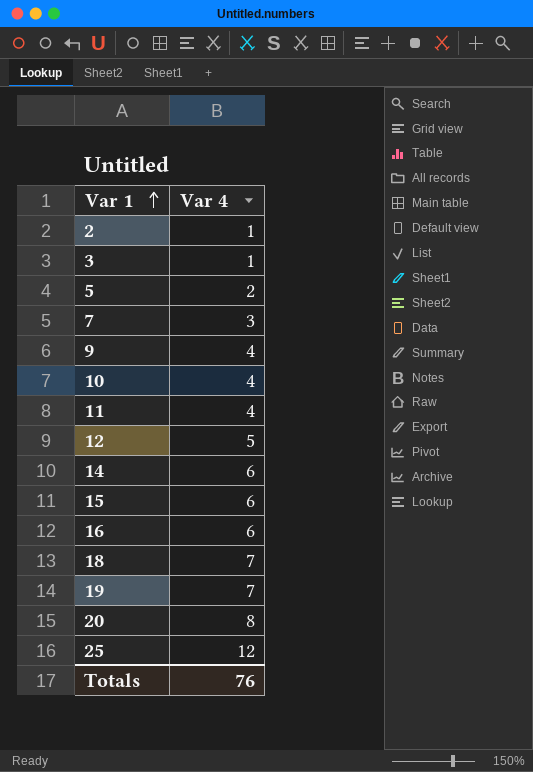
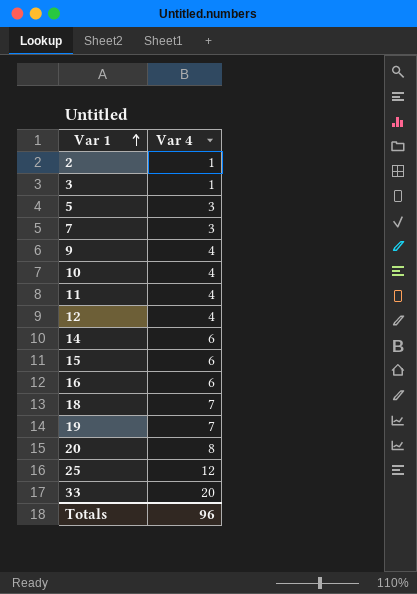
5 | Var 4: 2 -> 3
12 | Var 4: 5 -> 4
row 33: none -> 20
Totals | Var 4: 76 -> 96

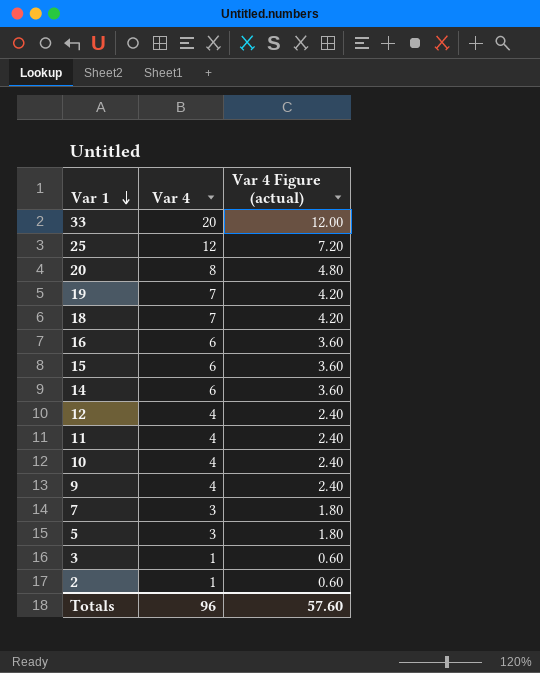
row order: Var 1 ascending -> Var 1 descending
column Var 4 Figure (actual) | formula: none -> [Var 4] * 0.6

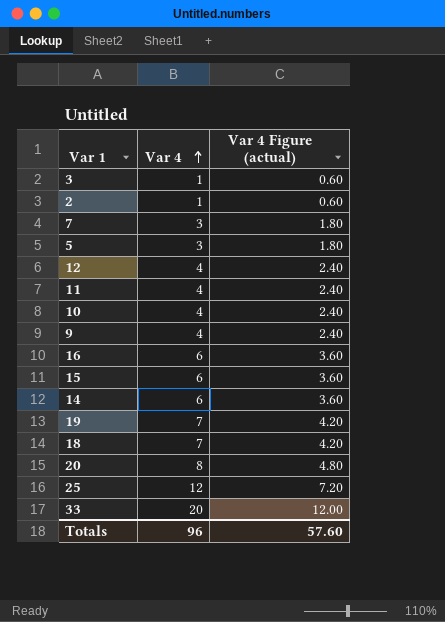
row order: Var 1 descending -> Var 4 ascending

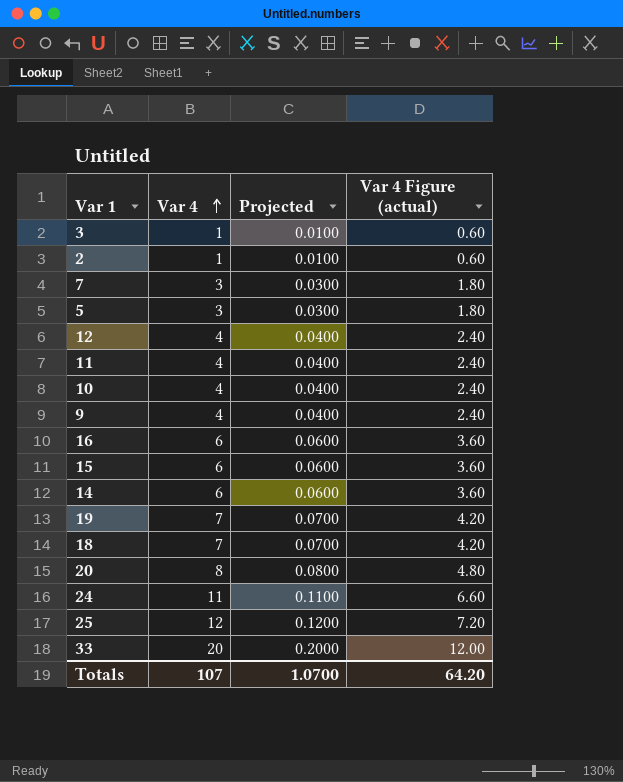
column Projected | formula: none -> [Var 4] * 0.01
row 24: none -> 11 | 0.1100 | 6.60
Totals | Var 4: 96 -> 107
Totals | Var 4 Figure (actual): 57.60 -> 64.20

